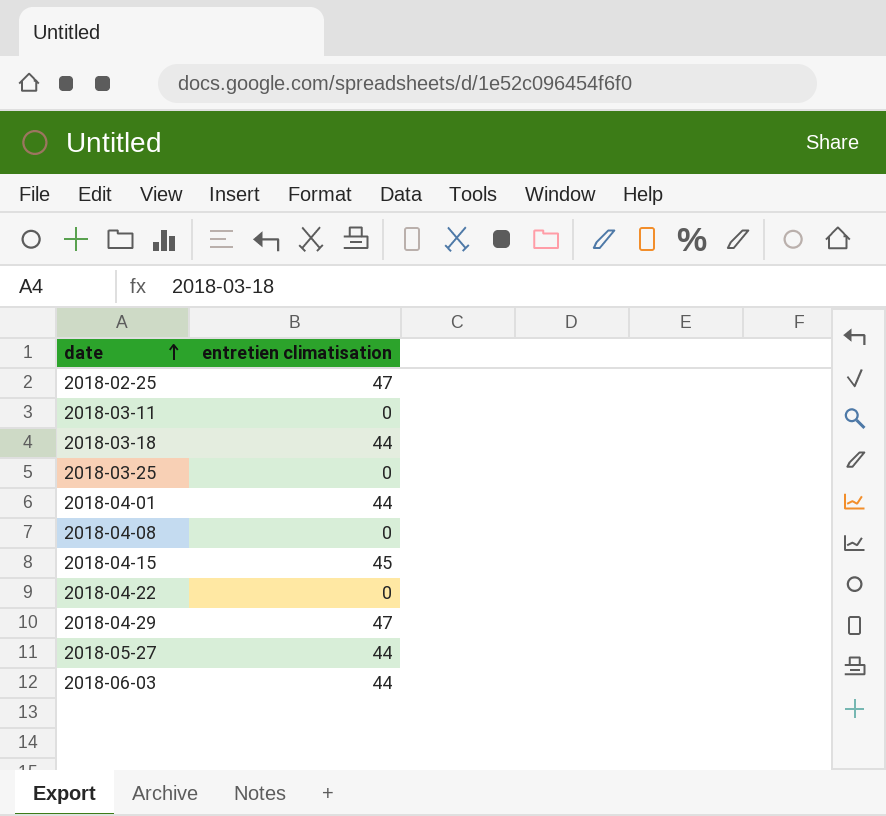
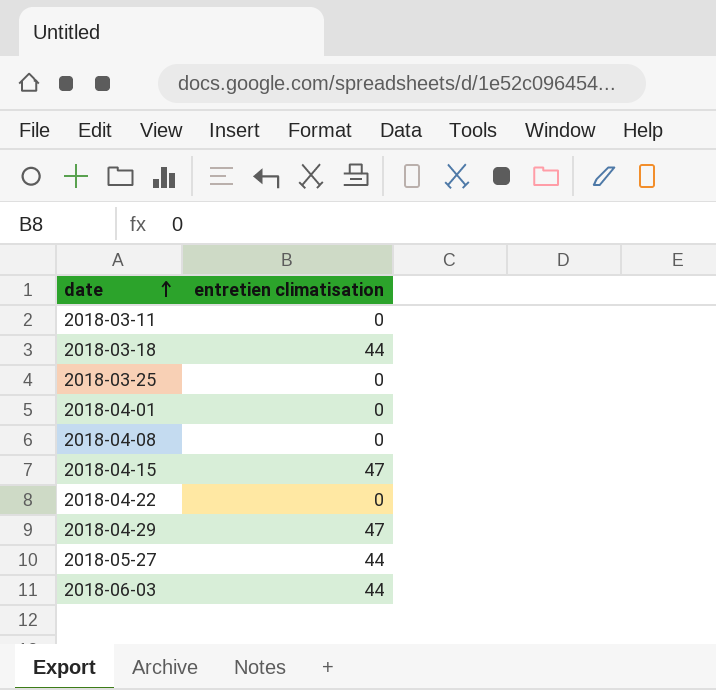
row 2018-02-25: 47 -> none
2018-04-01 | entretien climatisation: 44 -> 0
2018-04-15 | entretien climatisation: 45 -> 47

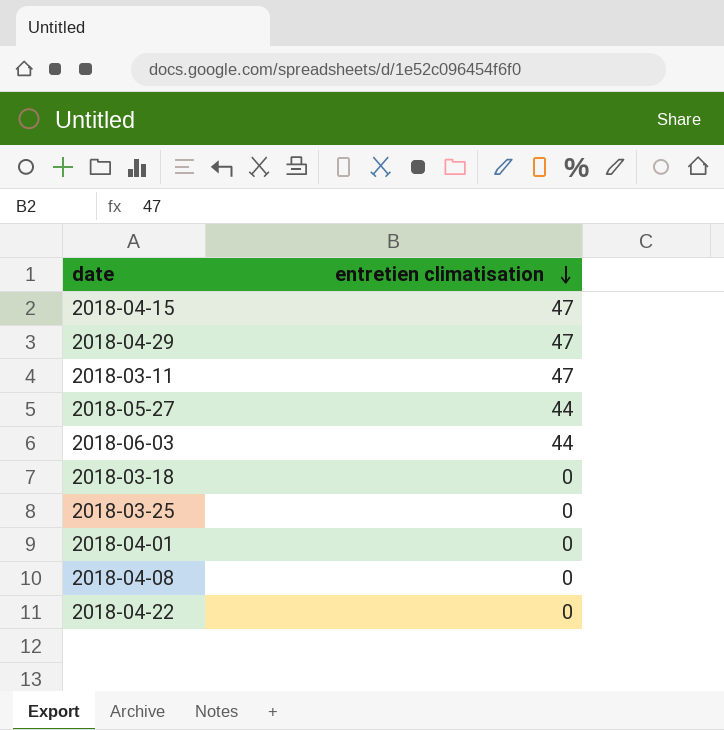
row order: date ascending -> entretien climatisation descending
2018-03-11 | entretien climatisation: 0 -> 47
2018-03-18 | entretien climatisation: 44 -> 0

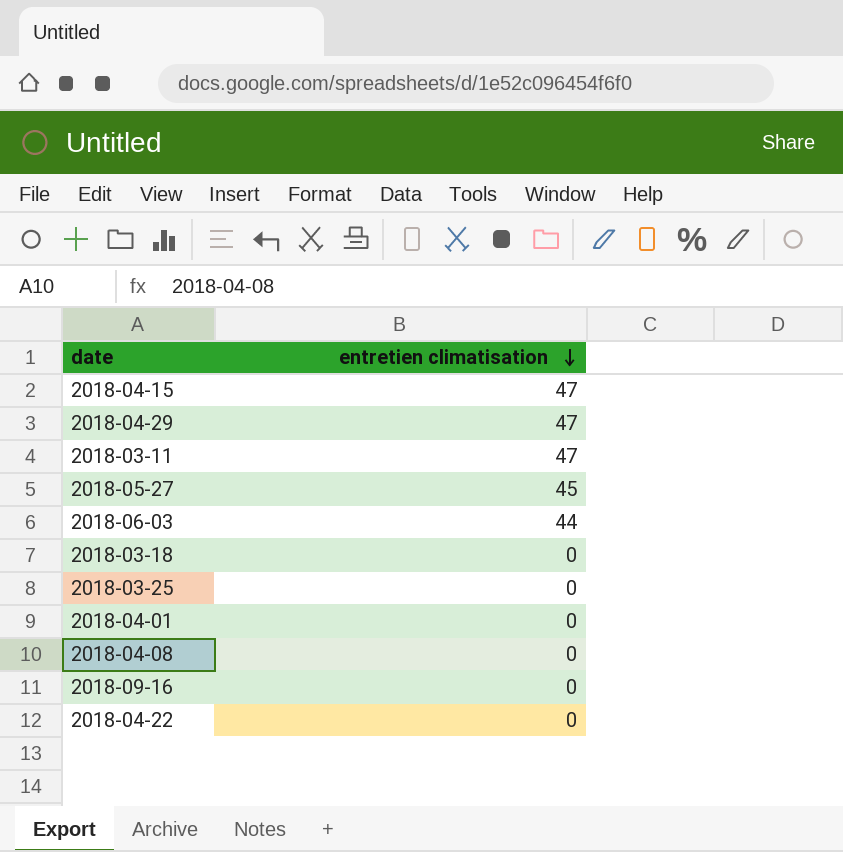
2018-05-27 | entretien climatisation: 44 -> 45
row 2018-09-16: none -> 0

